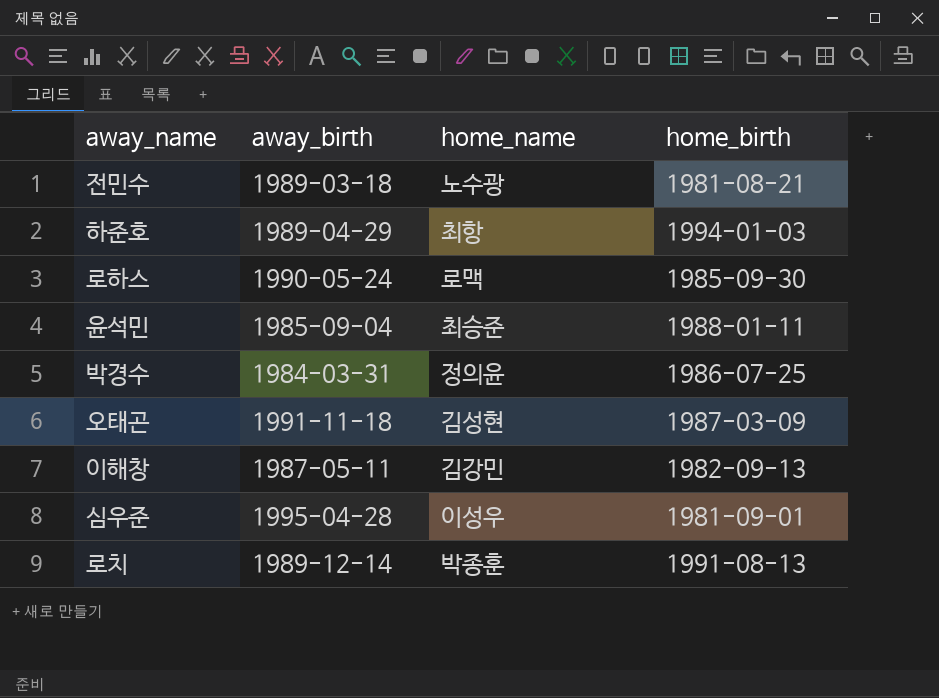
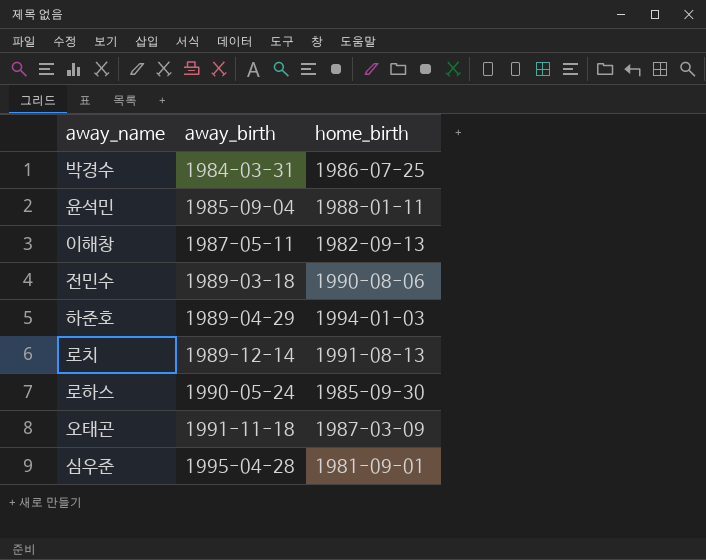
row order: none -> away_birth ascending
column home_name | position: 3 -> none
전민수 | home_birth: 1981-08-21 -> 1990-08-06

